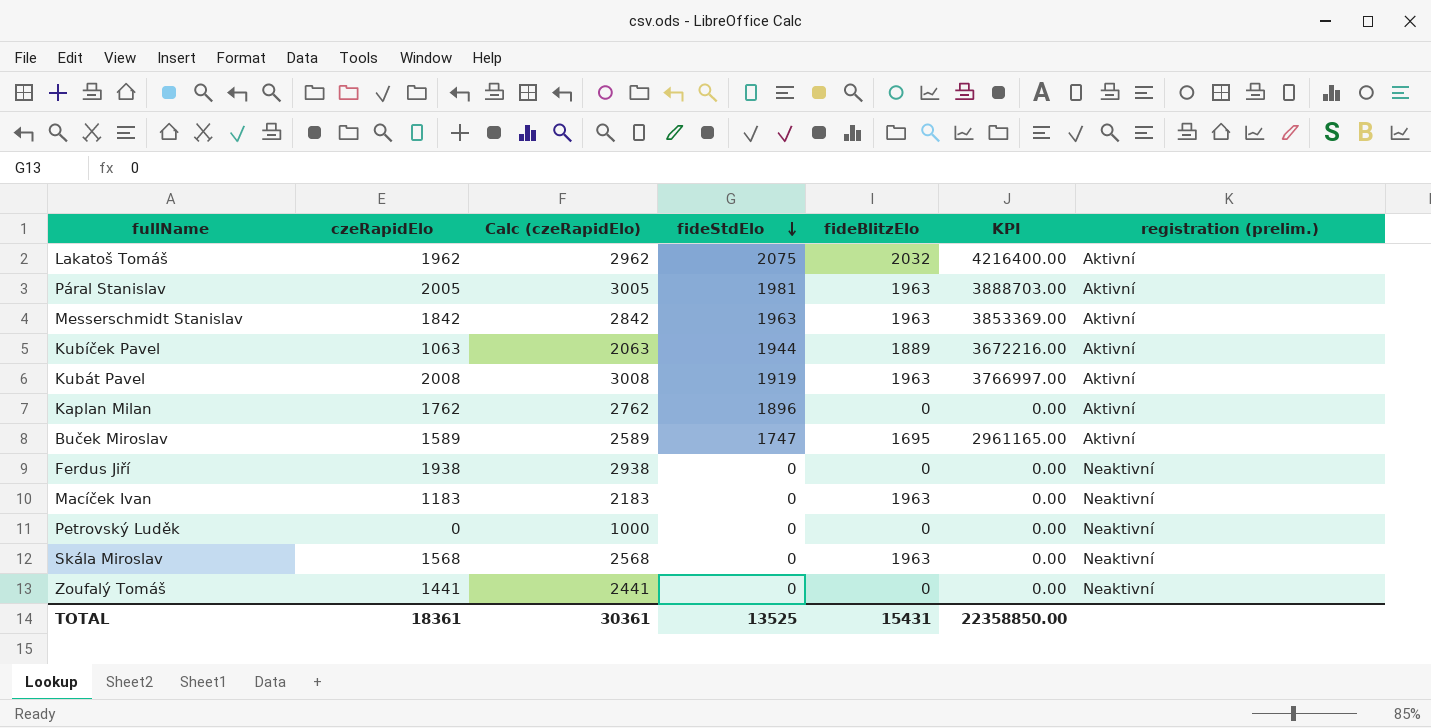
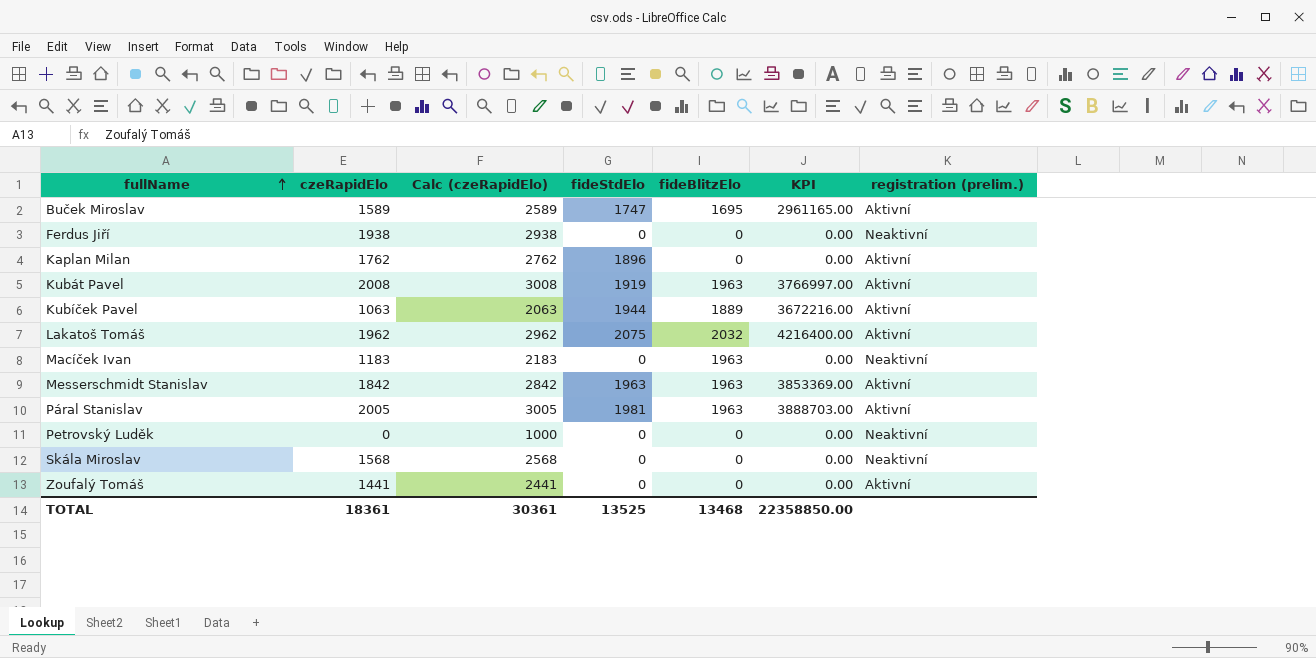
row order: fideStdElo descending -> fullName ascending
Skála Miroslav | fideBlitzElo: 1963 -> 0
Zoufalý Tomáš | registration (prelim.): Neaktivní -> Aktivní
TOTAL | fideBlitzElo: 15431 -> 13468

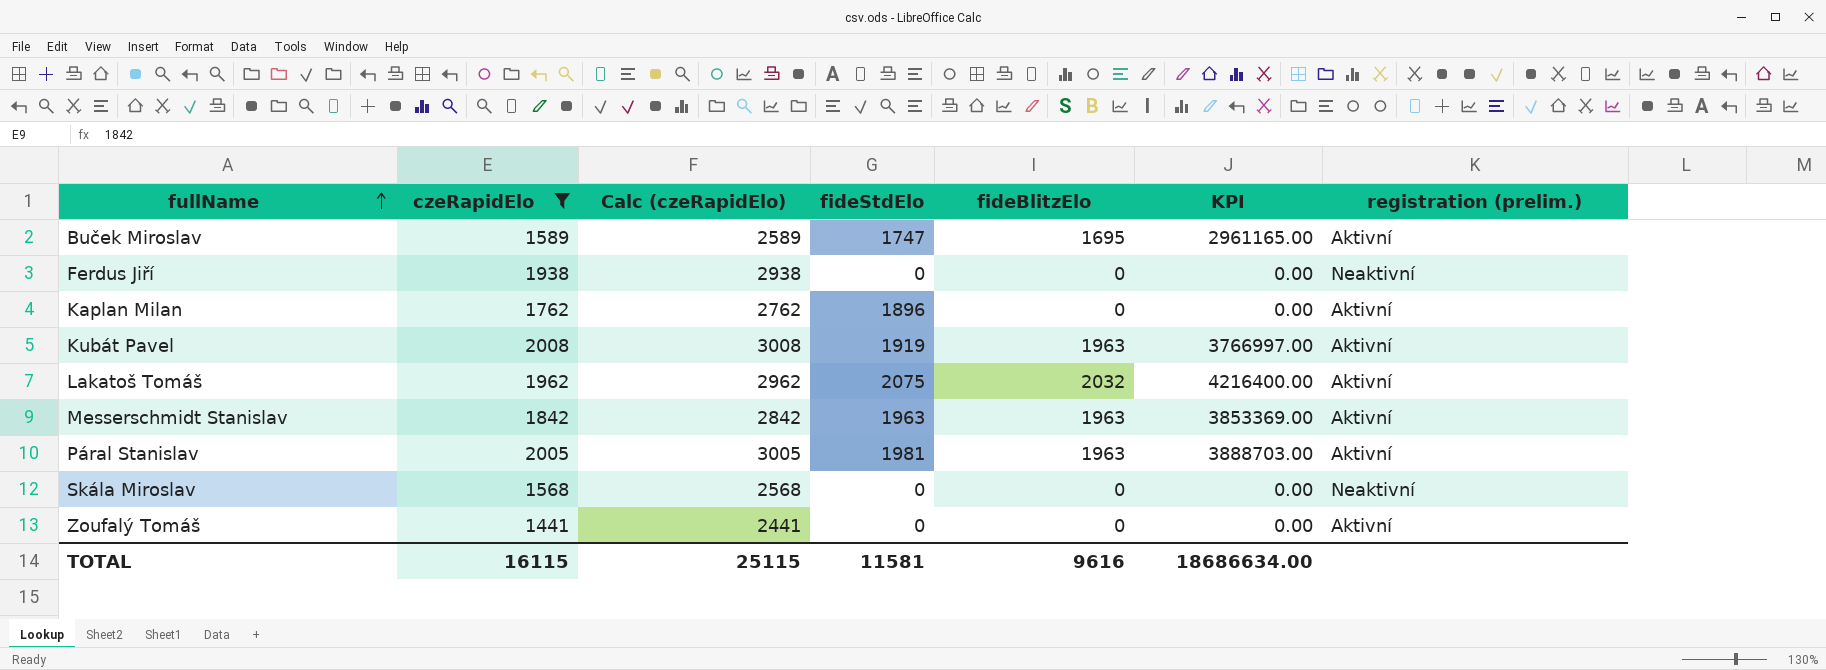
filter: none -> czeRapidElo >= 1441
TOTAL | czeRapidElo: 18361 -> 16115
TOTAL | Calc (czeRapidElo): 30361 -> 25115
TOTAL | fideStdElo: 13525 -> 11581
TOTAL | fideBlitzElo: 13468 -> 9616
TOTAL | KPI: 22358850.00 -> 18686634.00

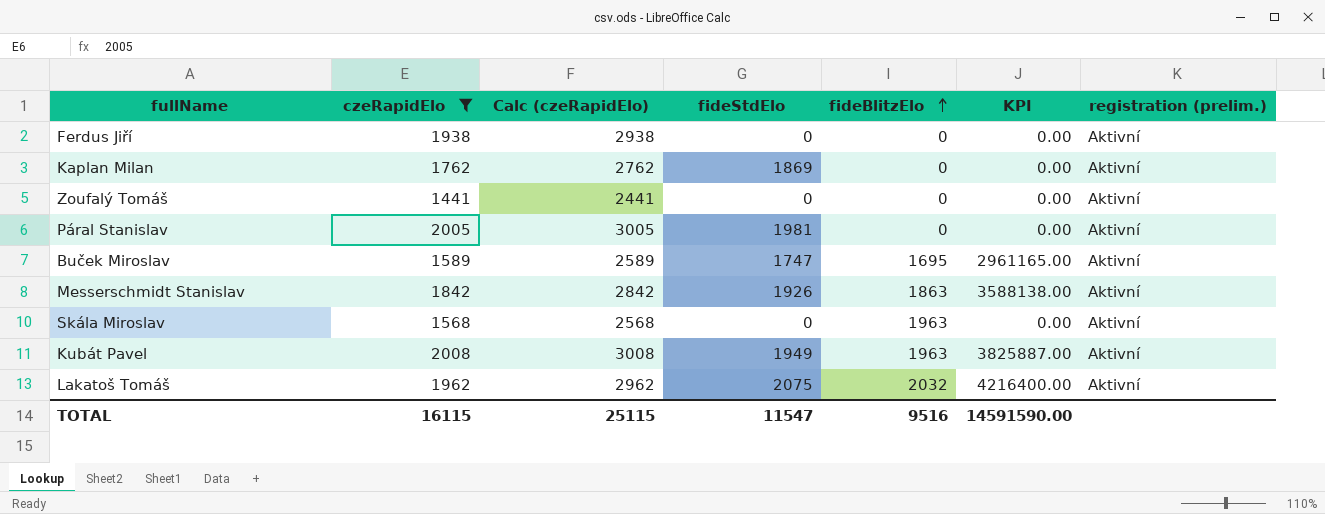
row order: fullName ascending -> fideBlitzElo ascending
Ferdus Jiří | registration (prelim.): Neaktivní -> Aktivní
Kaplan Milan | fideStdElo: 1896 -> 1869
Páral Stanislav | fideBlitzElo: 1963 -> 0
Páral Stanislav | KPI: 3888703.00 -> 0.00
Messerschmidt Stanislav | fideStdElo: 1963 -> 1926
Messerschmidt Stanislav | fideBlitzElo: 1963 -> 1863
Messerschmidt Stanislav | KPI: 3853369.00 -> 3588138.00
Skála Miroslav | fideBlitzElo: 0 -> 1963
Skála Miroslav | registration (prelim.): Neaktivní -> Aktivní
Kubát Pavel | fideStdElo: 1919 -> 1949
Kubát Pavel | KPI: 3766997.00 -> 3825887.00
TOTAL | fideStdElo: 11581 -> 11547
TOTAL | fideBlitzElo: 9616 -> 9516
TOTAL | KPI: 18686634.00 -> 14591590.00

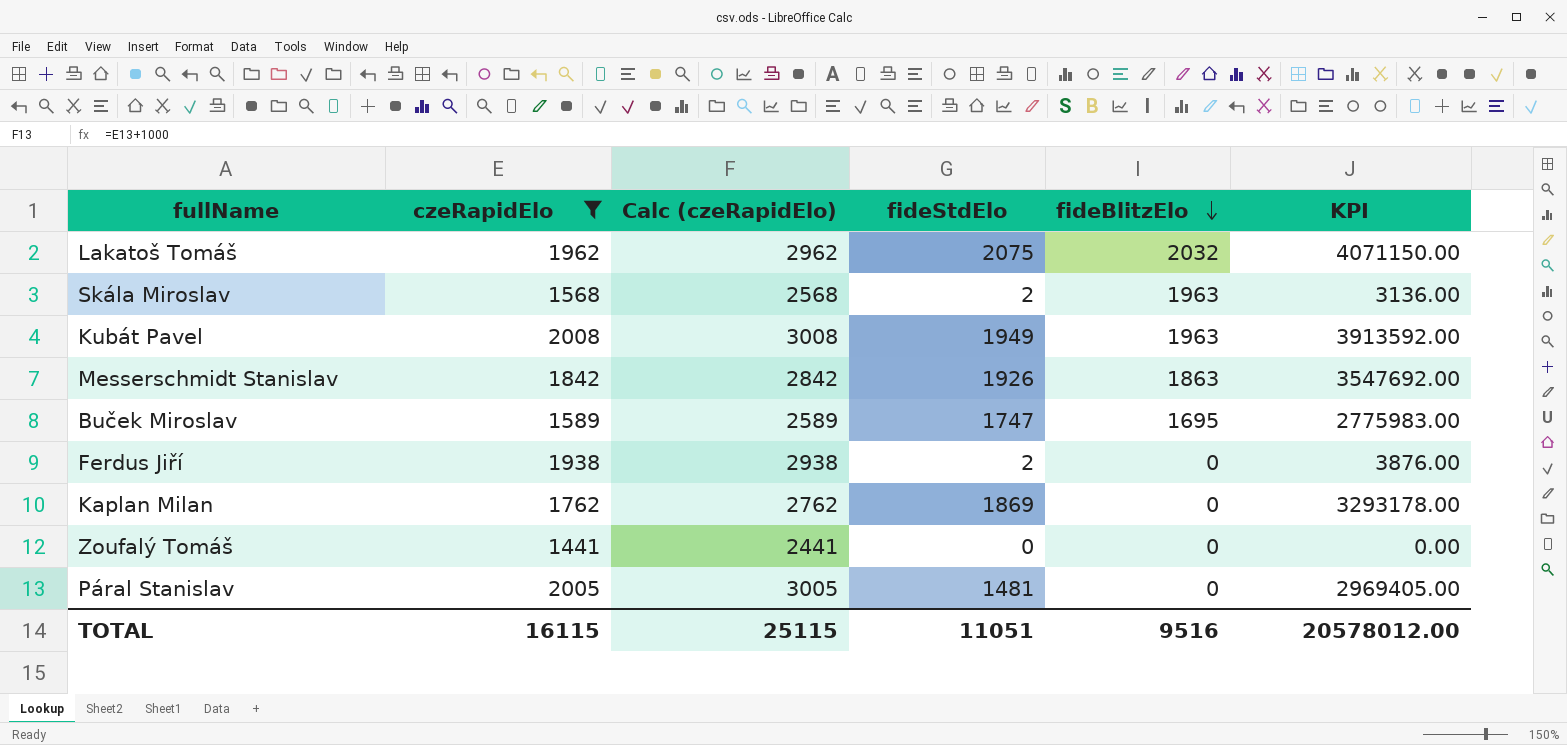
row order: fideBlitzElo ascending -> fideBlitzElo descending
column registration (prelim.) | position: 7 -> none
column KPI | formula: [fideStdElo] * [fideBlitzElo] -> [czeRapidElo] * [fideStdElo]
Skála Miroslav | fideStdElo: 0 -> 2
Ferdus Jiří | fideStdElo: 0 -> 2
Páral Stanislav | fideStdElo: 1981 -> 1481
TOTAL | fideStdElo: 11547 -> 11051
TOTAL | KPI: 14591590.00 -> 20578012.00

